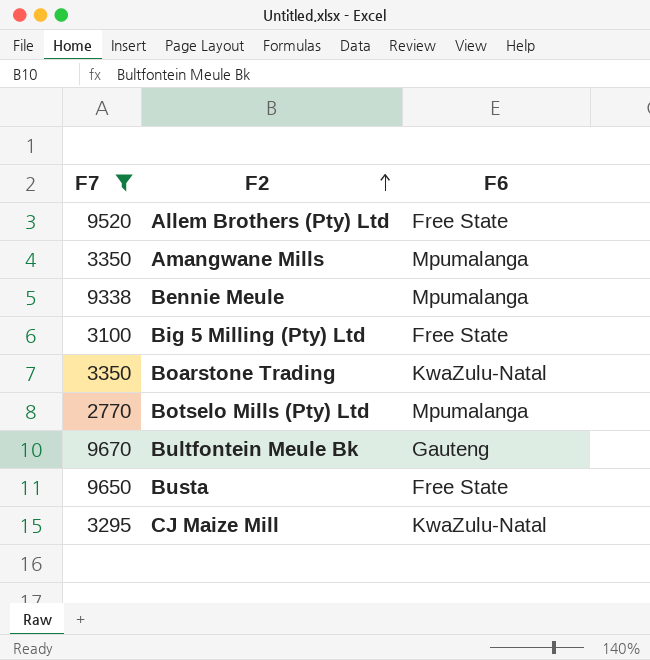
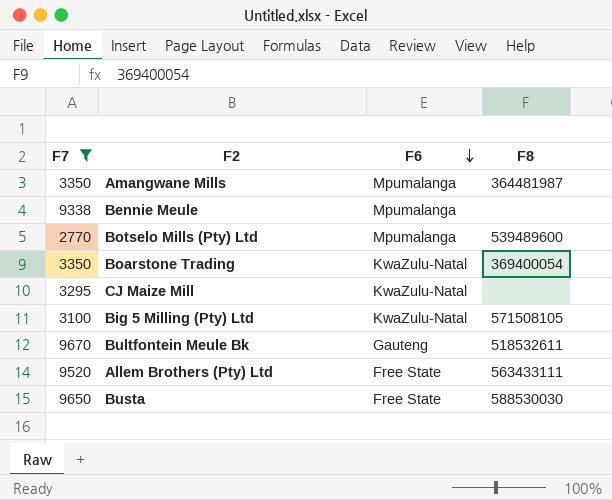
row order: F2 ascending -> F6 descending
column F8 | position: none -> 4
Big 5 Milling (Pty) Ltd | F6: Free State -> KwaZulu-Natal

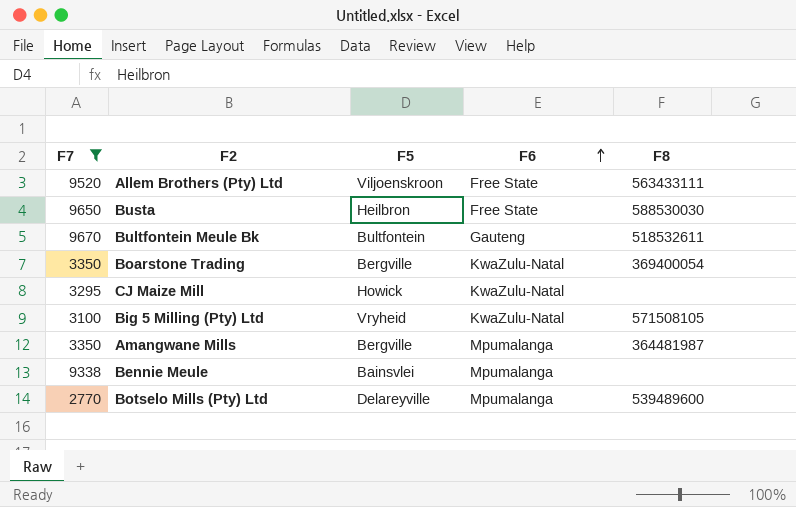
row order: F6 descending -> F6 ascending
column F5 | position: none -> 3

